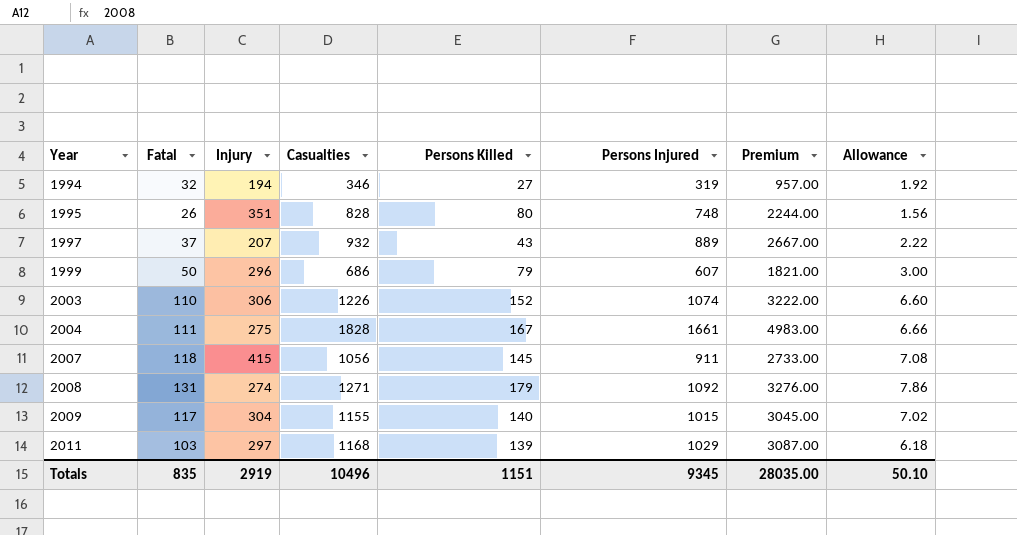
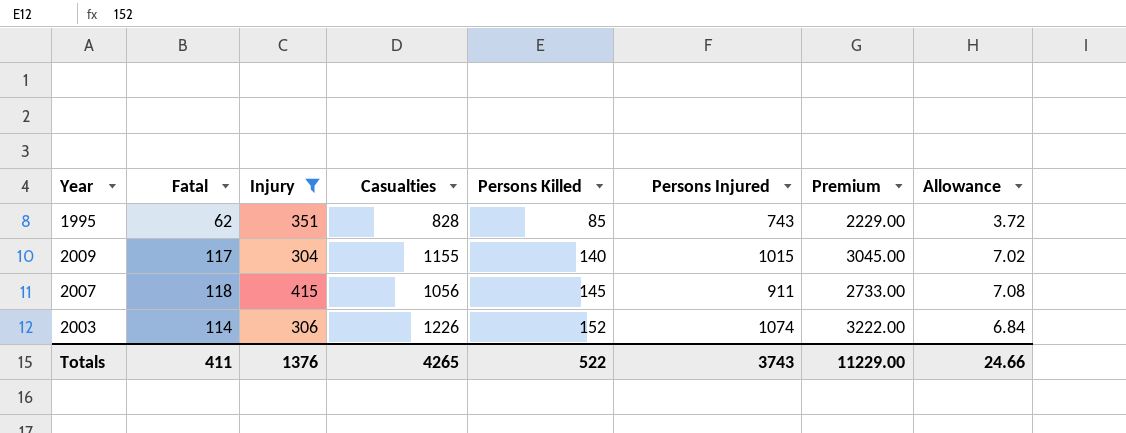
filter: none -> Injury >= 304
row order: Year ascending -> Persons Killed ascending
1995 | Fatal: 26 -> 62
1995 | Persons Killed: 80 -> 85
1995 | Persons Injured: 748 -> 743
1995 | Premium: 2244.00 -> 2229.00
1995 | Allowance: 1.56 -> 3.72
2003 | Fatal: 110 -> 114
2003 | Allowance: 6.60 -> 6.84
Totals | Fatal: 835 -> 411
Totals | Injury: 2919 -> 1376
Totals | Casualties: 10496 -> 4265
Totals | Persons Killed: 1151 -> 522
Totals | Persons Injured: 9345 -> 3743
Totals | Premium: 28035.00 -> 11229.00
Totals | Allowance: 50.10 -> 24.66

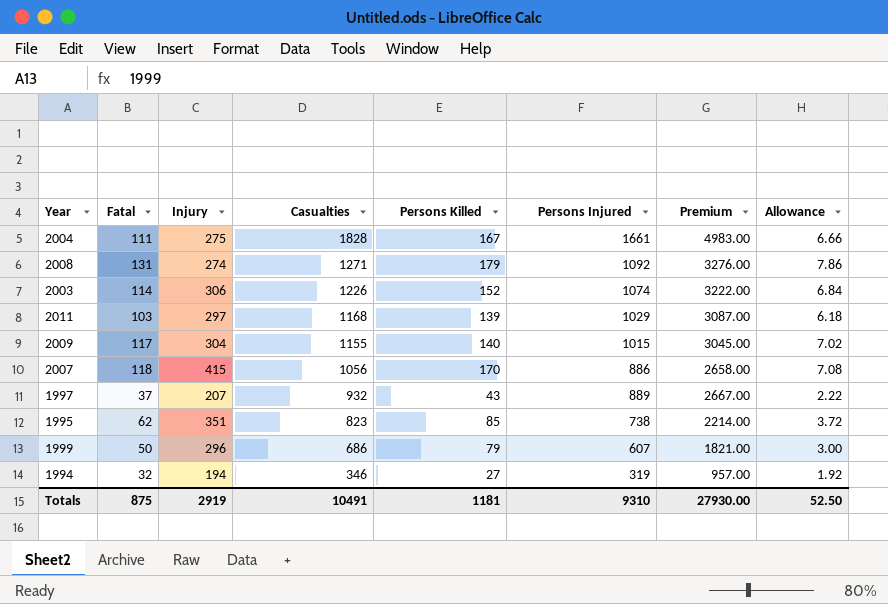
filter: Injury >= 304 -> none
row order: Persons Killed ascending -> Casualties descending
2007 | Persons Killed: 145 -> 170
2007 | Persons Injured: 911 -> 886
2007 | Premium: 2733.00 -> 2658.00
1995 | Casualties: 828 -> 823
1995 | Persons Injured: 743 -> 738
1995 | Premium: 2229.00 -> 2214.00
Totals | Fatal: 411 -> 875
Totals | Injury: 1376 -> 2919
Totals | Casualties: 4265 -> 10491
Totals | Persons Killed: 522 -> 1181
Totals | Persons Injured: 3743 -> 9310
Totals | Premium: 11229.00 -> 27930.00
Totals | Allowance: 24.66 -> 52.50

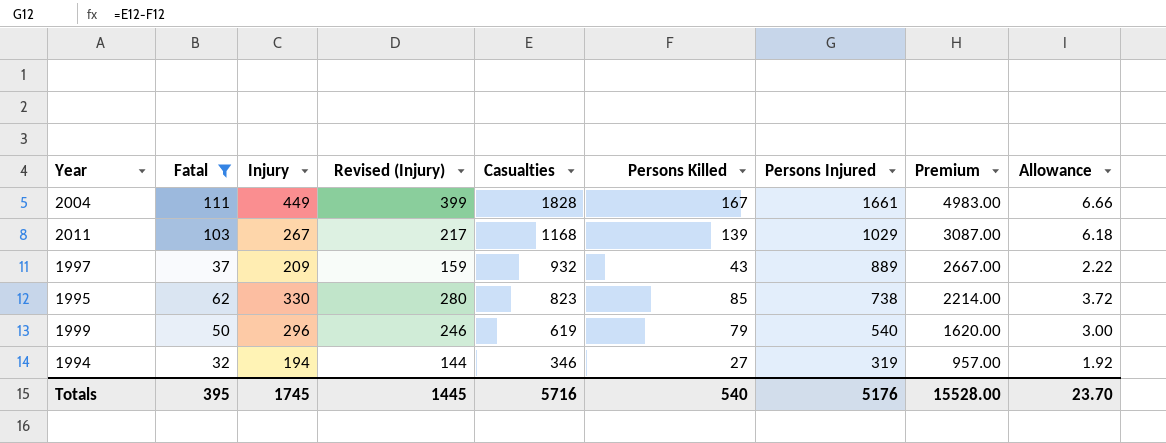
filter: none -> Fatal <= 111
column Revised (Injury) | formula: none -> [Injury] - 50
2004 | Injury: 275 -> 449
2011 | Injury: 297 -> 267
1997 | Injury: 207 -> 209
1995 | Injury: 351 -> 330
1999 | Casualties: 686 -> 619
1999 | Persons Injured: 607 -> 540
1999 | Premium: 1821.00 -> 1620.00
Totals | Fatal: 875 -> 395
Totals | Injury: 2919 -> 1745
Totals | Casualties: 10491 -> 5716
Totals | Persons Killed: 1181 -> 540
Totals | Persons Injured: 9310 -> 5176
Totals | Premium: 27930.00 -> 15528.00
Totals | Allowance: 52.50 -> 23.70

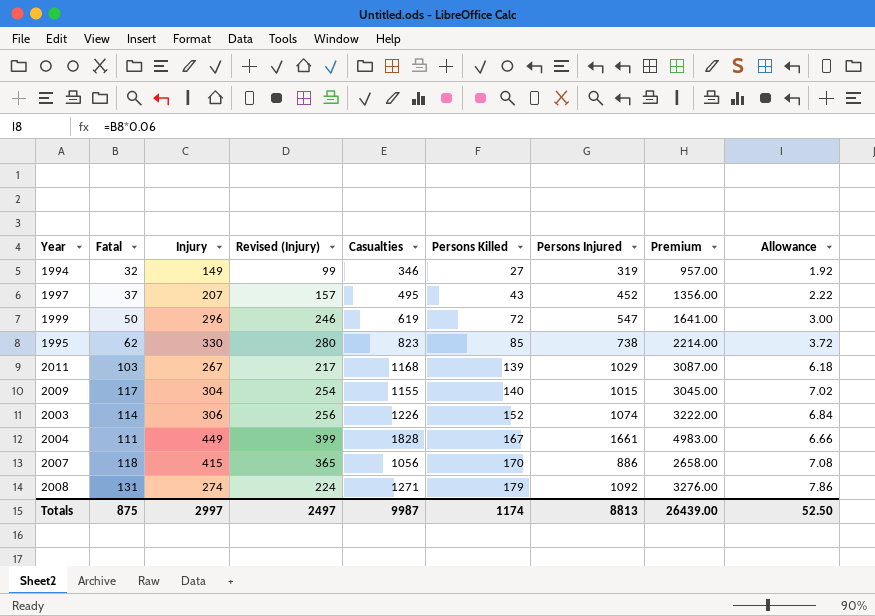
filter: Fatal <= 111 -> none
row order: Casualties descending -> Persons Killed ascending
1994 | Injury: 194 -> 149
1994 | Revised (Injury): 144 -> 99
1997 | Injury: 209 -> 207
1997 | Revised (Injury): 159 -> 157
1997 | Casualties: 932 -> 495
1997 | Persons Injured: 889 -> 452
1997 | Premium: 2667.00 -> 1356.00
1999 | Persons Killed: 79 -> 72
1999 | Persons Injured: 540 -> 547
1999 | Premium: 1620.00 -> 1641.00
Totals | Fatal: 395 -> 875
Totals | Injury: 1745 -> 2997
Totals | Revised (Injury): 1445 -> 2497
Totals | Casualties: 5716 -> 9987
Totals | Persons Killed: 540 -> 1174
Totals | Persons Injured: 5176 -> 8813
Totals | Premium: 15528.00 -> 26439.00
Totals | Allowance: 23.70 -> 52.50

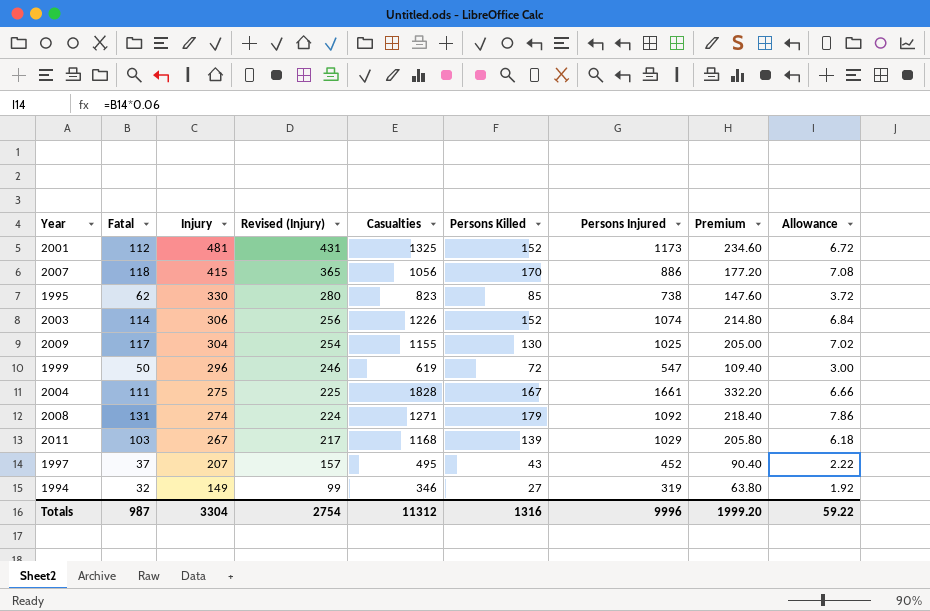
row order: Persons Killed ascending -> Injury descending
column Premium | formula: [Persons Injured] * 3 -> [Persons Injured] * 0.2
row 2001: none -> 112 | 481 | 431 | 1325 | 152 | 1173 | 234.60 | 6.72
2009 | Persons Killed: 140 -> 130
2009 | Persons Injured: 1015 -> 1025
2004 | Injury: 449 -> 275
2004 | Revised (Injury): 399 -> 225
Totals | Fatal: 875 -> 987
Totals | Injury: 2997 -> 3304
Totals | Revised (Injury): 2497 -> 2754
Totals | Casualties: 9987 -> 11312
Totals | Persons Killed: 1174 -> 1316
Totals | Persons Injured: 8813 -> 9996
Totals | Premium: 26439.00 -> 1999.20
Totals | Allowance: 52.50 -> 59.22

